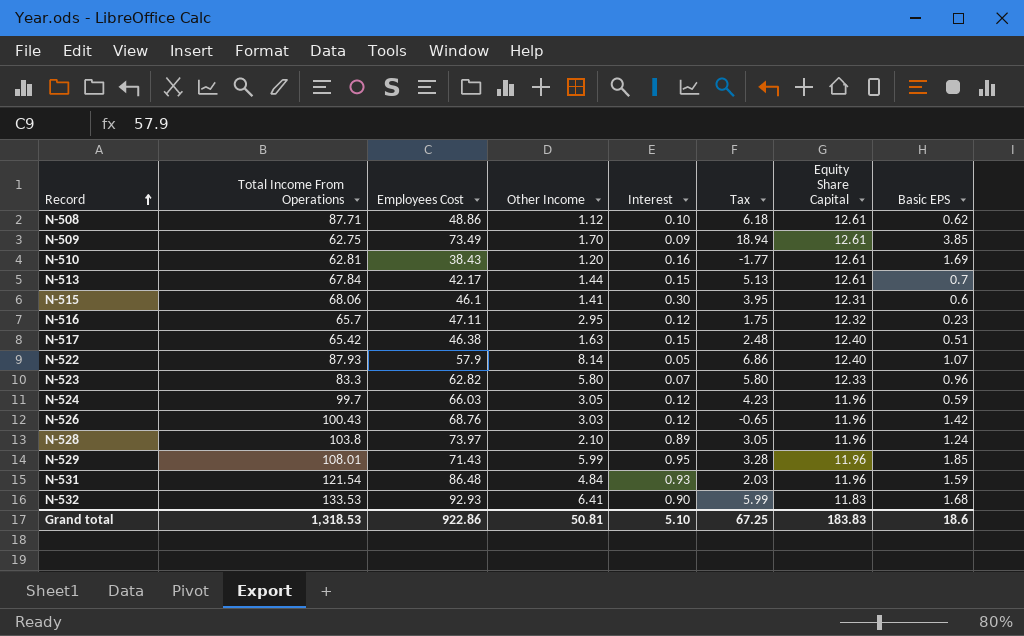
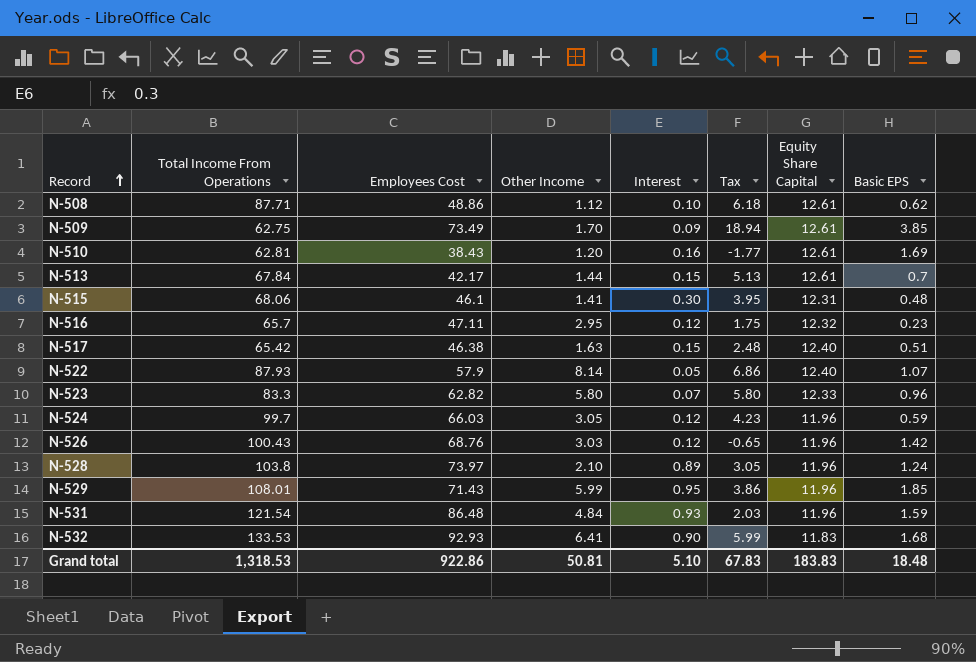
N-515 | Basic EPS: 0.6 -> 0.48
N-529 | Tax: 3.28 -> 3.86
Grand total | Tax: 67.25 -> 67.83
Grand total | Basic EPS: 18.6 -> 18.48

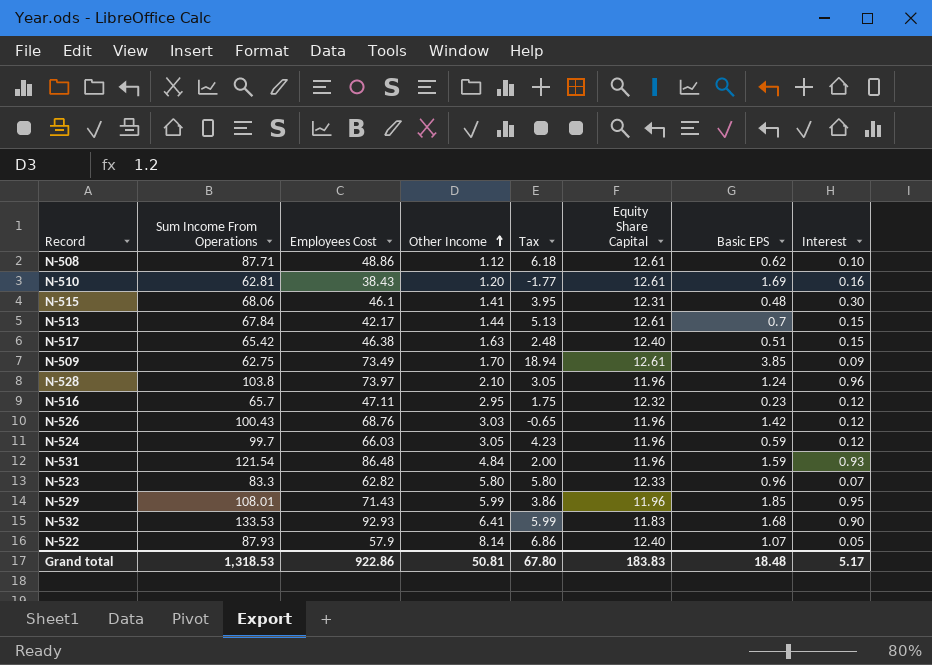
row order: Record ascending -> Other Income ascending
column name: Total Income From Operations -> Sum Income From Operations
column Interest | position: 5 -> 8
N-528 | Interest: 0.89 -> 0.96
N-531 | Tax: 2.03 -> 2.00
Grand total | Tax: 67.83 -> 67.80
Grand total | Interest: 5.10 -> 5.17

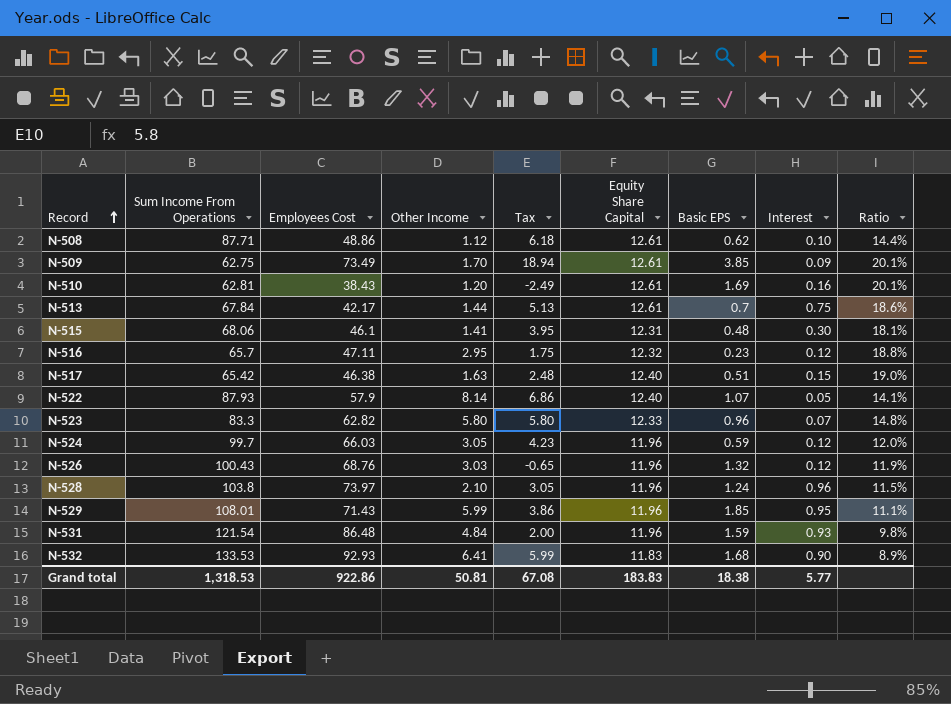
row order: Other Income ascending -> Record ascending
column Ratio | formula: none -> [Equity Share Capital] / [Sum Income From Operations]
N-510 | Tax: -1.77 -> -2.49
N-513 | Interest: 0.15 -> 0.75
N-526 | Basic EPS: 1.42 -> 1.32
Grand total | Tax: 67.80 -> 67.08
Grand total | Basic EPS: 18.48 -> 18.38
Grand total | Interest: 5.17 -> 5.77

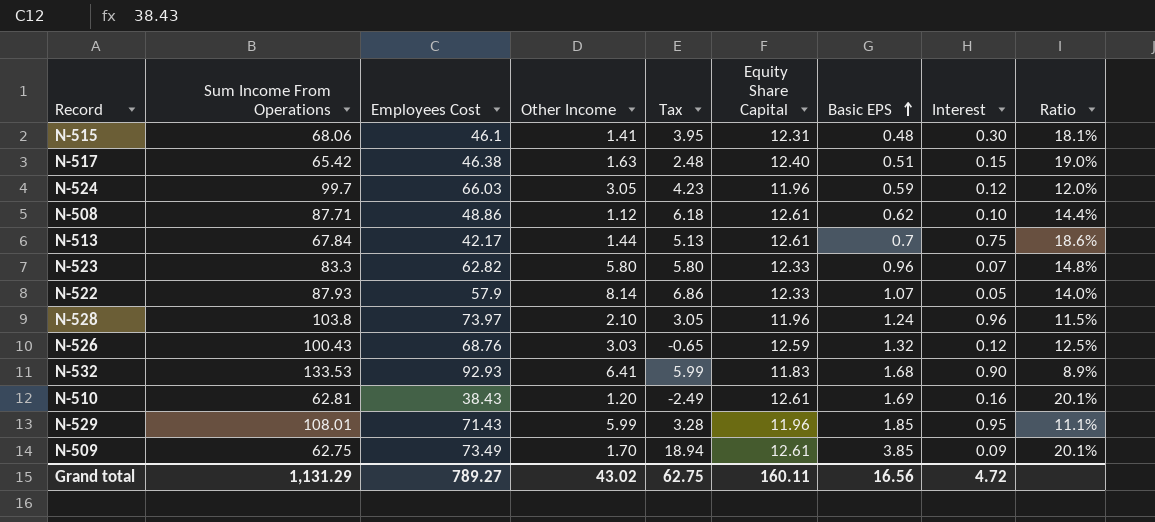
row order: Record ascending -> Basic EPS ascending
row N-516: 65.7 | 47.11 | 2.95 | 1.75 | 12.32 | 0.23 | 0.12 | 18.8% -> none
row N-531: 121.54 | 86.48 | 4.84 | 2.00 | 11.96 | 1.59 | 0.93 | 9.8% -> none
N-522 | Equity Share Capital: 12.40 -> 12.33
N-522 | Ratio: 14.1% -> 14.0%
N-526 | Equity Share Capital: 11.96 -> 12.59
N-526 | Ratio: 11.9% -> 12.5%
N-529 | Tax: 3.86 -> 3.28
Grand total | Sum Income From Operations: 1,318.53 -> 1,131.29
Grand total | Employees Cost: 922.86 -> 789.27
Grand total | Other Income: 50.81 -> 43.02
Grand total | Tax: 67.08 -> 62.75
Grand total | Equity Share Capital: 183.83 -> 160.11
Grand total | Basic EPS: 18.38 -> 16.56
Grand total | Interest: 5.77 -> 4.72

